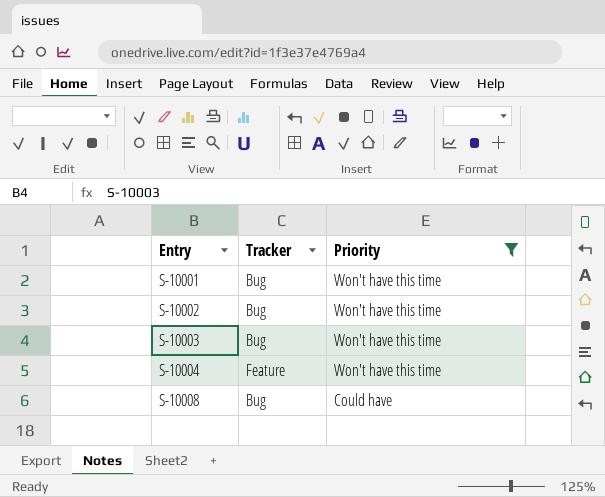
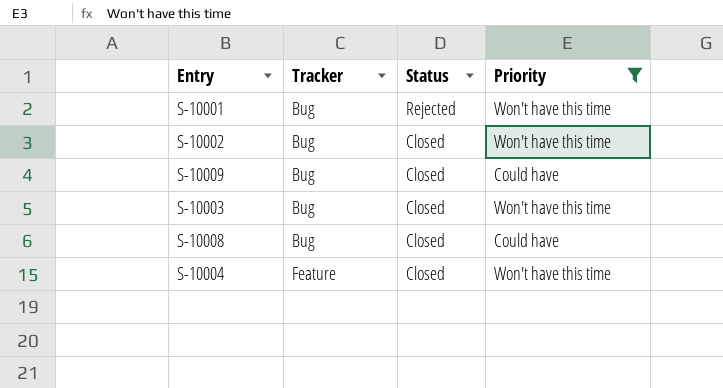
row order: Entry ascending -> Tracker ascending
column Status | position: none -> 3
row S-10009: none -> Bug | Closed | Could have

